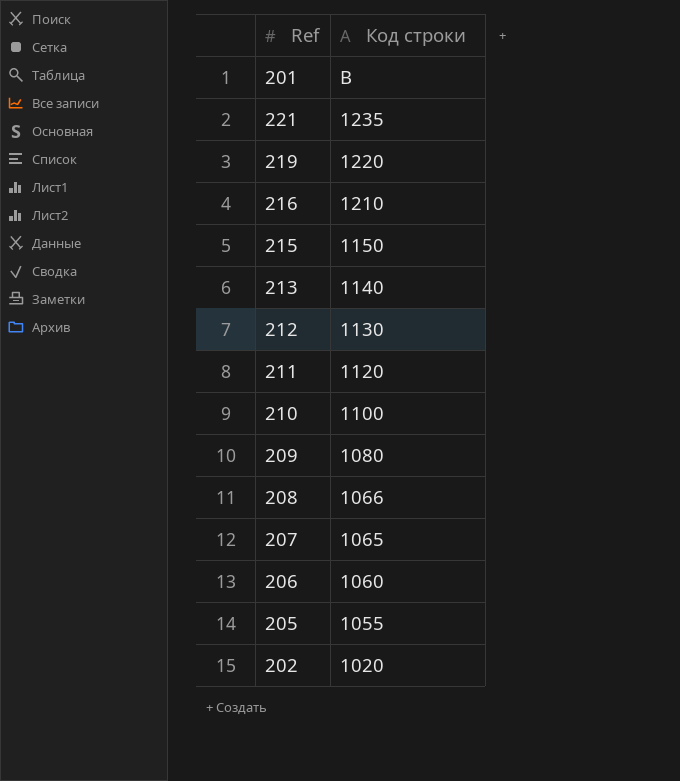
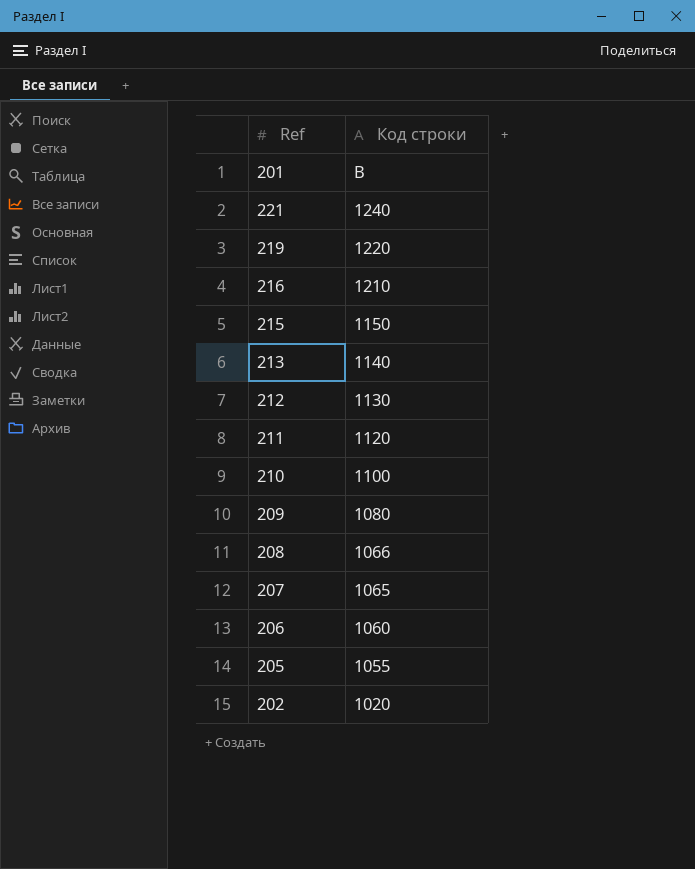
221 | Код строки: 1235 -> 1240

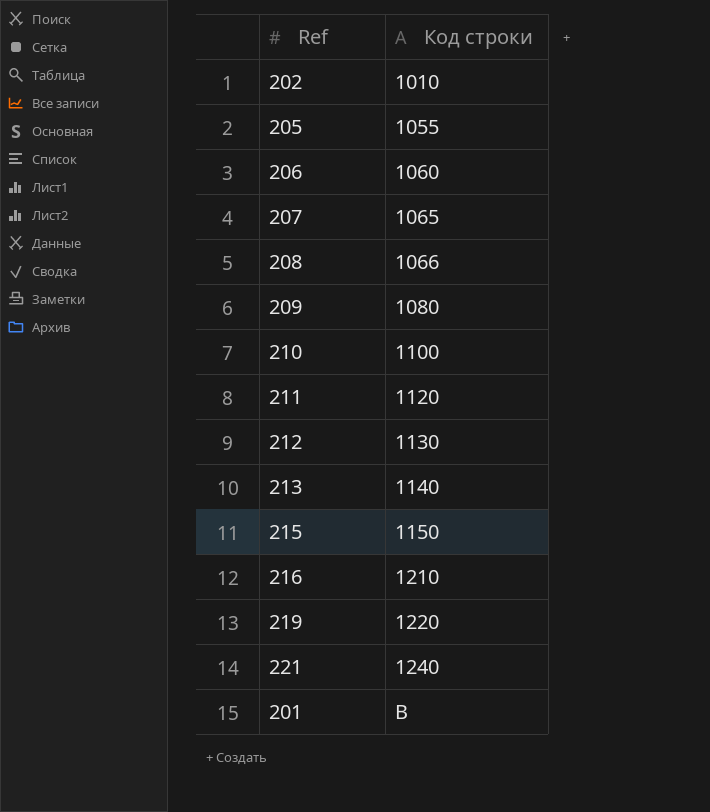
row order: Код строки descending -> Код строки ascending
202 | Код строки: 1020 -> 1010

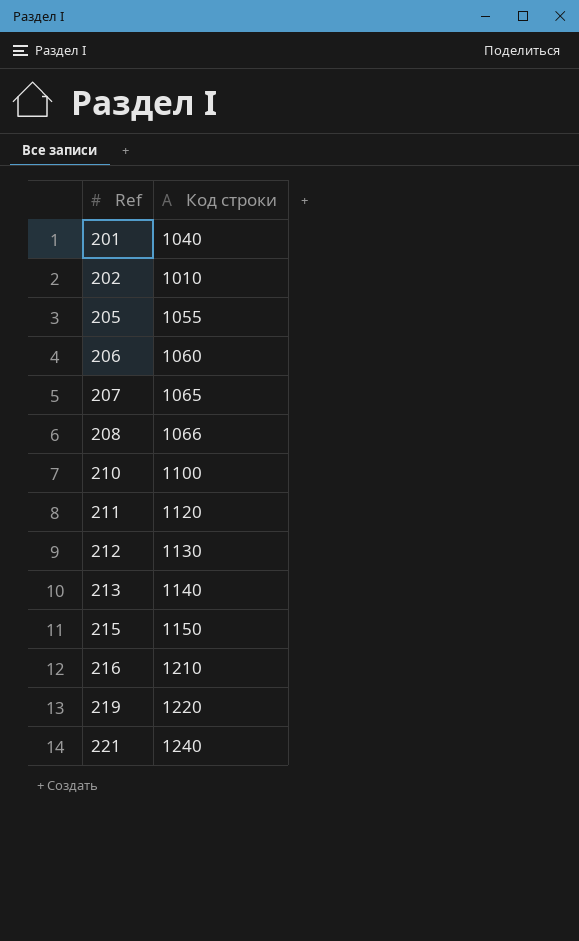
row order: Код строки ascending -> Ref ascending
row 209: 1080 -> none
201 | Код строки: В -> 1040

